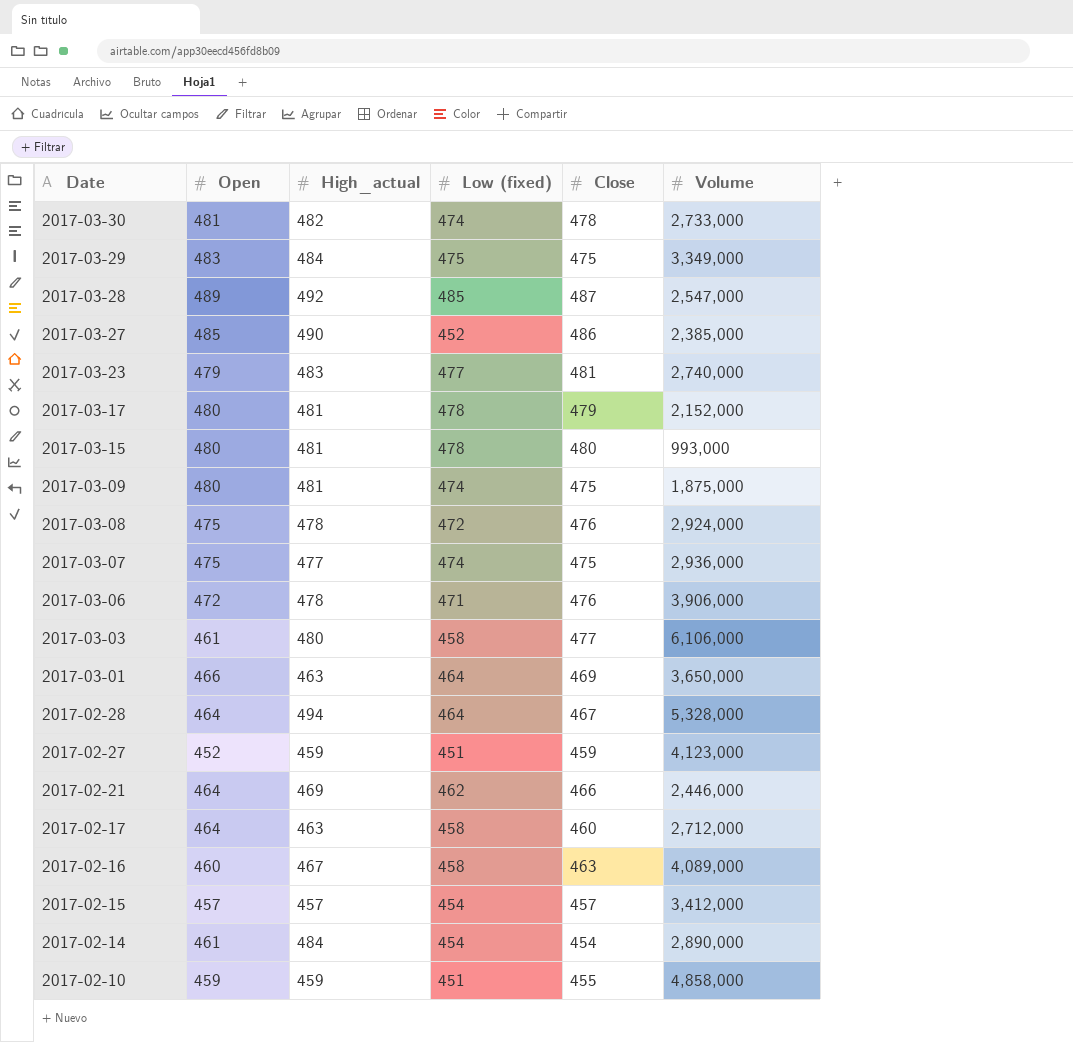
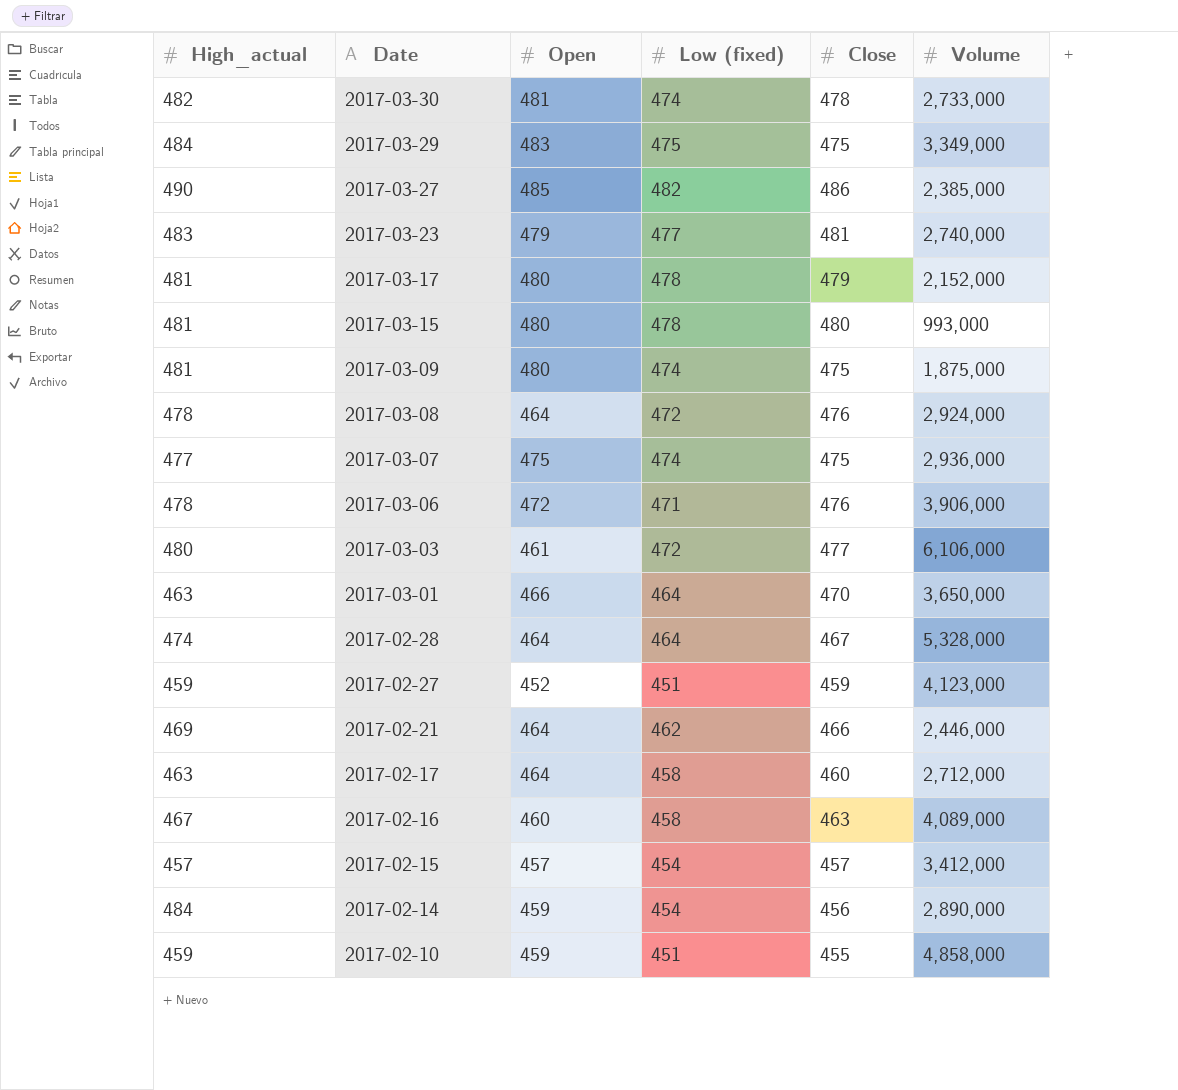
column High_actual | position: 3 -> 1
row 2017-03-28: 489 | 492 | 485 | 487 | 2,547,000 -> none
2017-03-27 | Low (fixed): 452 -> 482
2017-03-08 | Open: 475 -> 464
2017-03-03 | Low (fixed): 458 -> 472
2017-03-01 | Close: 469 -> 470
2017-02-28 | High_actual: 494 -> 474
2017-02-14 | Open: 461 -> 459
2017-02-14 | Close: 454 -> 456

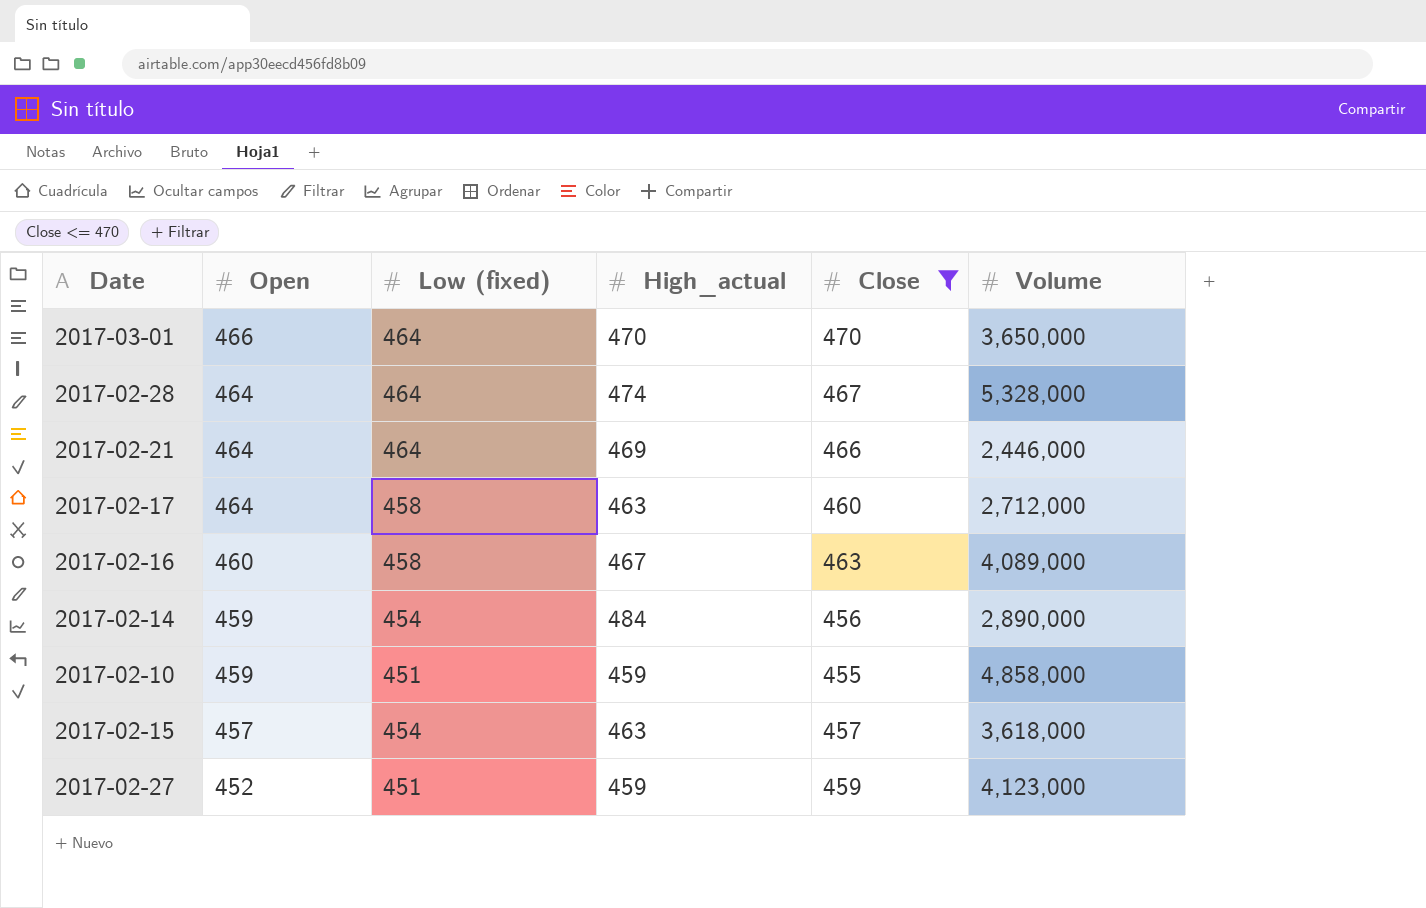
filter: none -> Close <= 470
row order: Date descending -> Open descending
column High_actual | position: 1 -> 4
2017-03-01 | High_actual: 463 -> 470
2017-02-21 | Low (fixed): 462 -> 464
2017-02-15 | High_actual: 457 -> 463
2017-02-15 | Volume: 3,412,000 -> 3,618,000

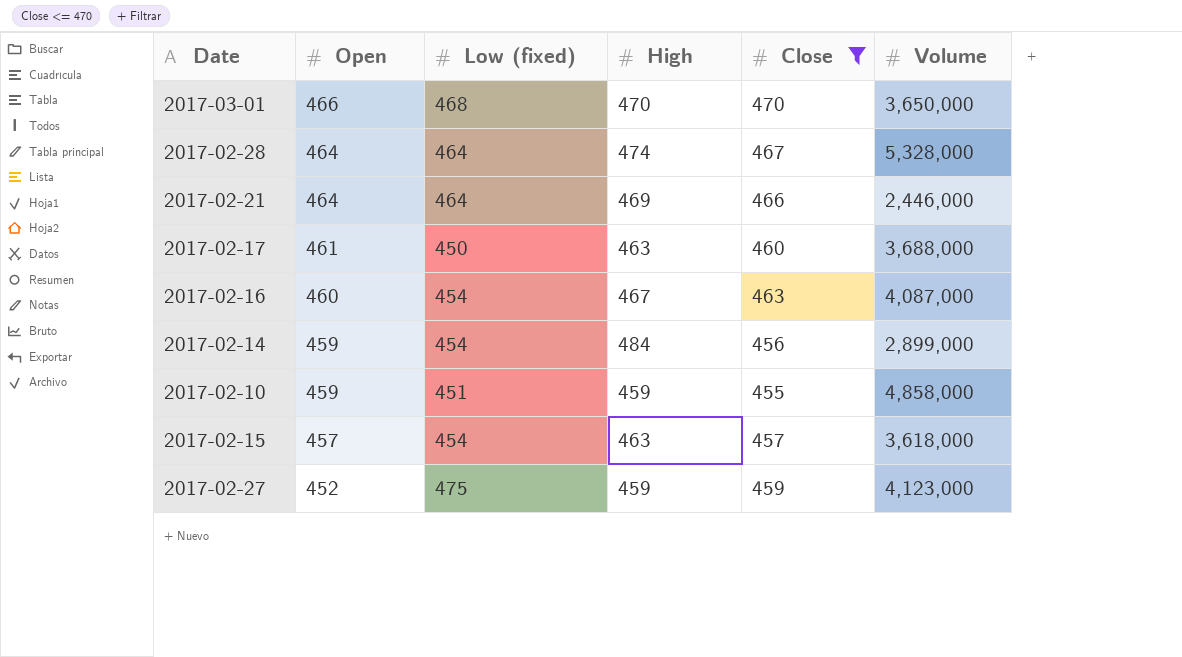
column name: High_actual -> High
2017-03-01 | Low (fixed): 464 -> 468
2017-02-17 | Open: 464 -> 461
2017-02-17 | Low (fixed): 458 -> 450
2017-02-17 | Volume: 2,712,000 -> 3,688,000
2017-02-16 | Low (fixed): 458 -> 454
2017-02-16 | Volume: 4,089,000 -> 4,087,000
2017-02-14 | Volume: 2,890,000 -> 2,899,000
2017-02-27 | Low (fixed): 451 -> 475

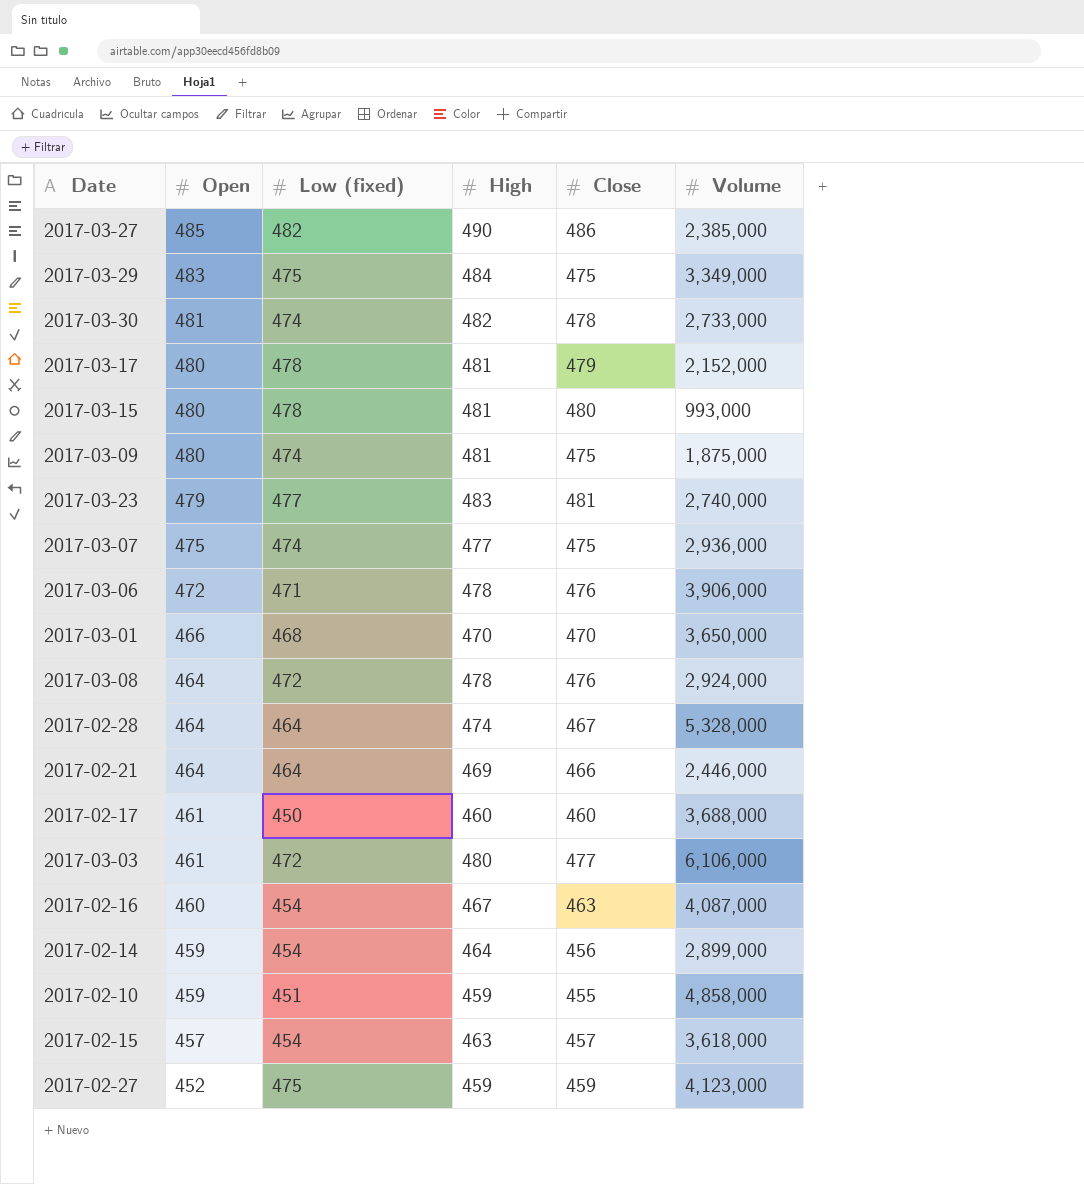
filter: Close <= 470 -> none
2017-02-17 | High: 463 -> 460
2017-02-14 | High: 484 -> 464

